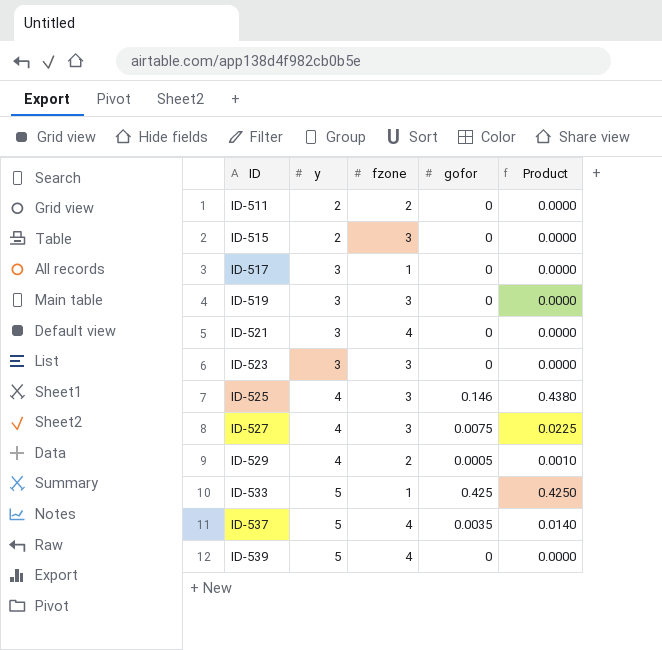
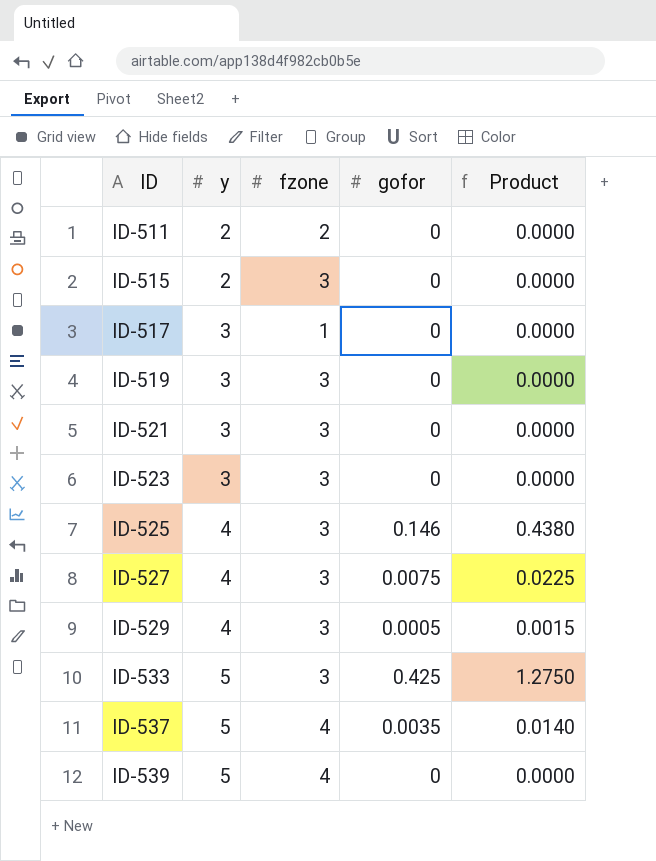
ID-521 | fzone: 4 -> 3
ID-529 | fzone: 2 -> 3
ID-529 | Product: 0.0010 -> 0.0015
ID-533 | fzone: 1 -> 3
ID-533 | Product: 0.4250 -> 1.2750

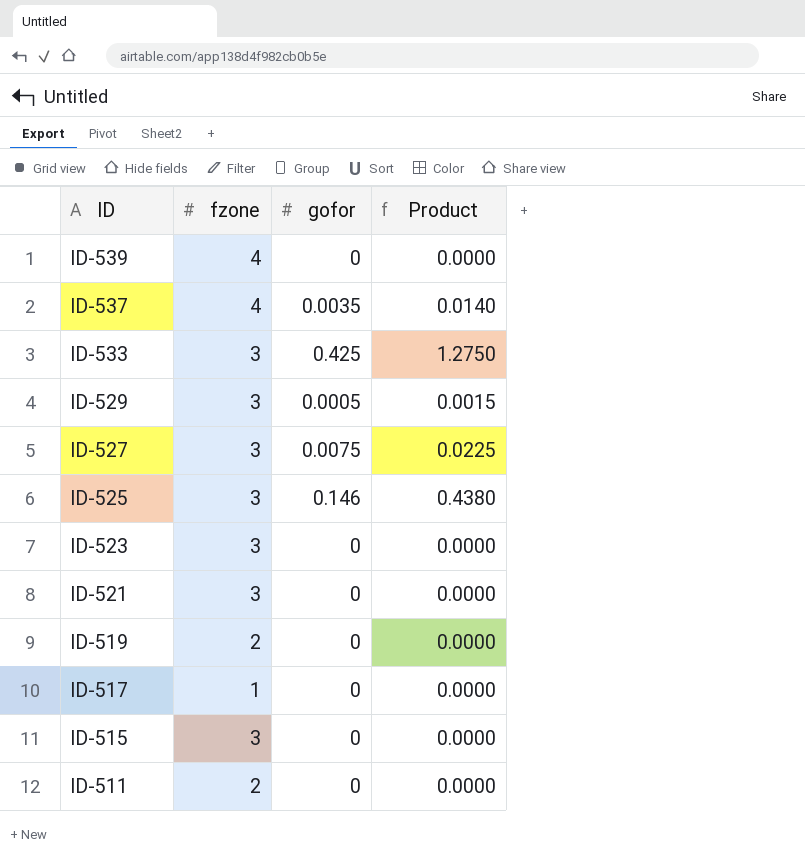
row order: ID ascending -> ID descending
column y | position: 2 -> none
ID-519 | fzone: 3 -> 2

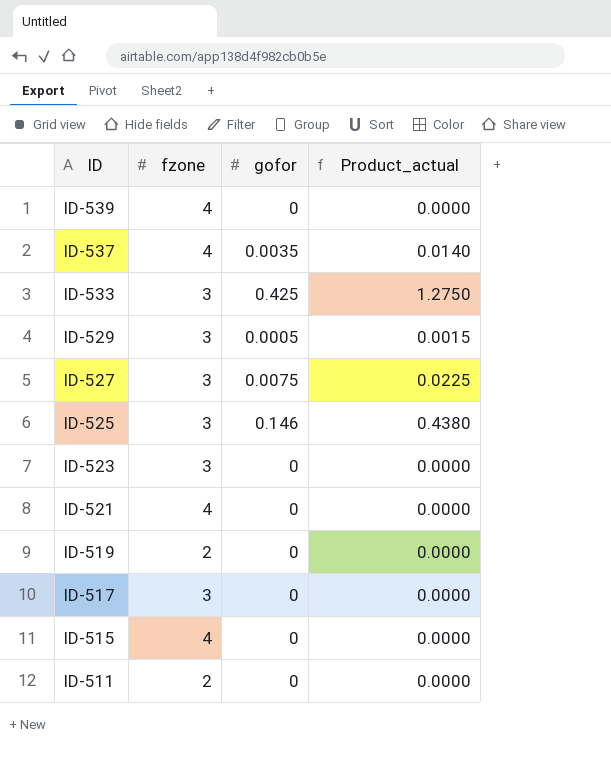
column name: Product -> Product_actual
ID-521 | fzone: 3 -> 4
ID-517 | fzone: 1 -> 3
ID-515 | fzone: 3 -> 4

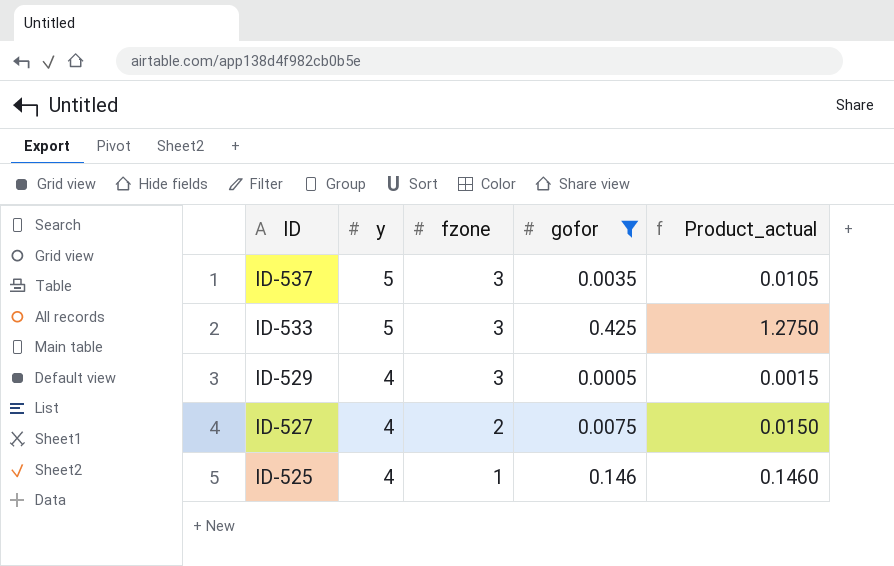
filter: none -> gofor != 0
column y | position: none -> 2
ID-537 | fzone: 4 -> 3
ID-537 | Product_actual: 0.0140 -> 0.0105
ID-527 | fzone: 3 -> 2
ID-527 | Product_actual: 0.0225 -> 0.0150
ID-525 | fzone: 3 -> 1
ID-525 | Product_actual: 0.4380 -> 0.1460

